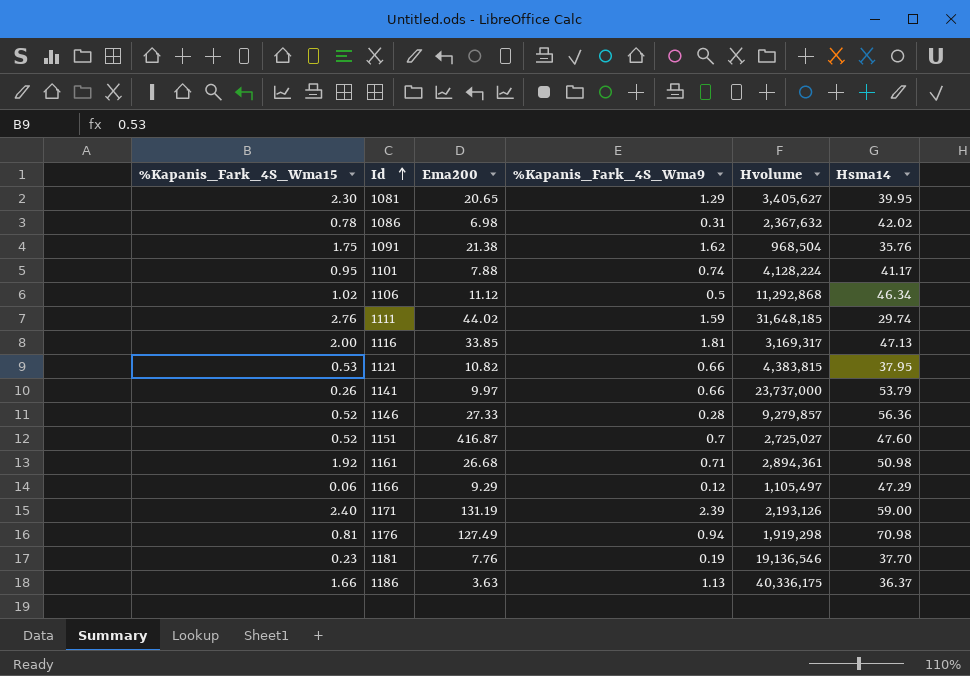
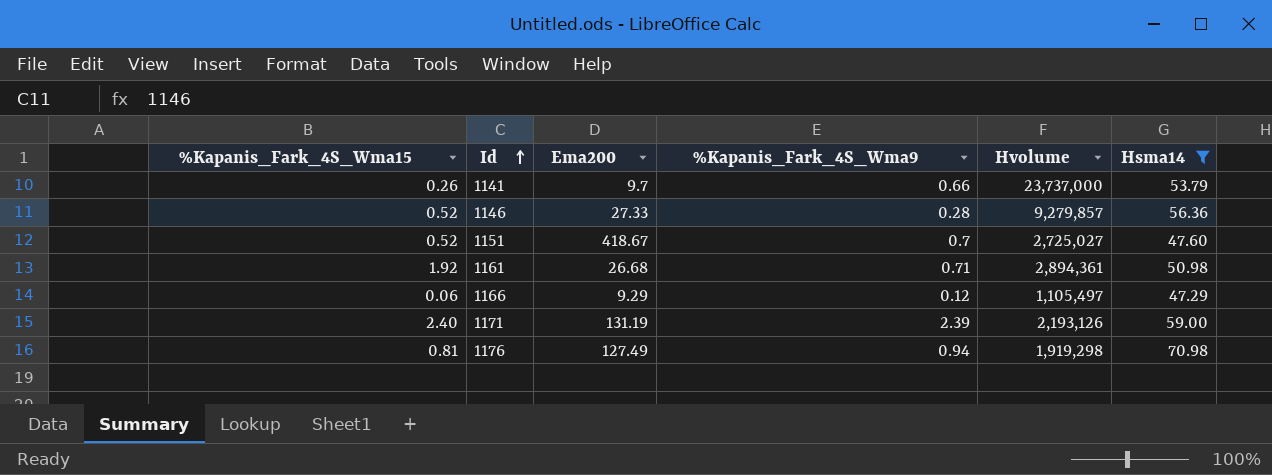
filter: none -> Hsma14 >= 47.29
1141 | Ema200: 9.97 -> 9.7
1151 | Ema200: 416.87 -> 418.67

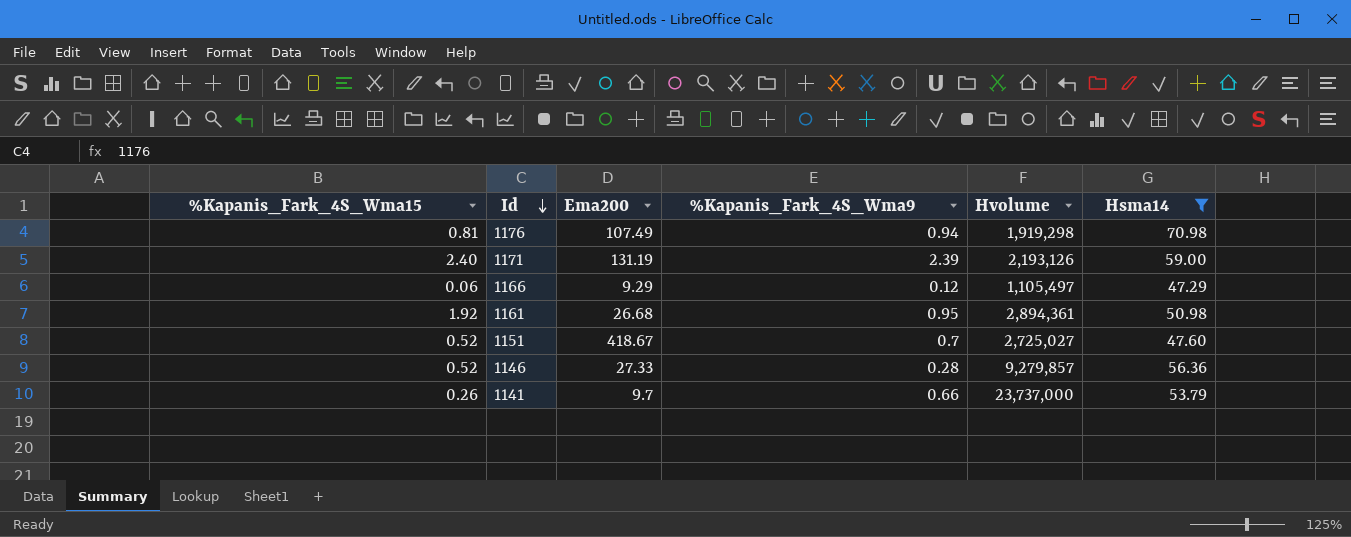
row order: Id ascending -> Id descending
1176 | Ema200: 127.49 -> 107.49
1161 | %Kapanis_Fark_4S_Wma9: 0.71 -> 0.95

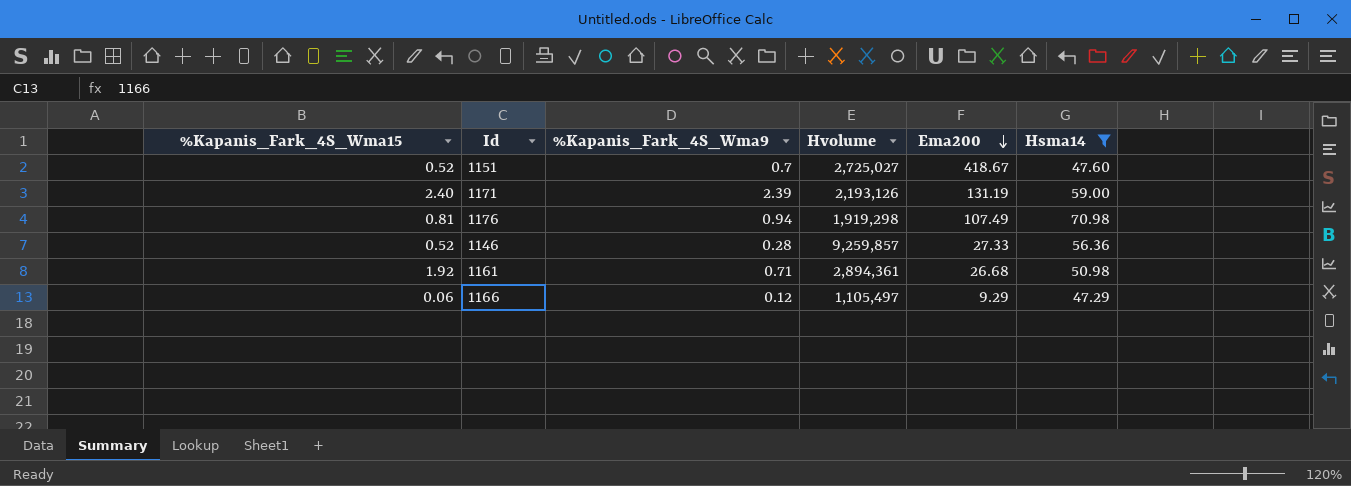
row order: Id descending -> Ema200 descending
column Ema200 | position: 3 -> 5
row 1141: 0.26 | 9.7 | 0.66 | 23,737,000 | 53.79 -> none
1146 | Hvolume: 9,279,857 -> 9,259,857
1161 | %Kapanis_Fark_4S_Wma9: 0.95 -> 0.71

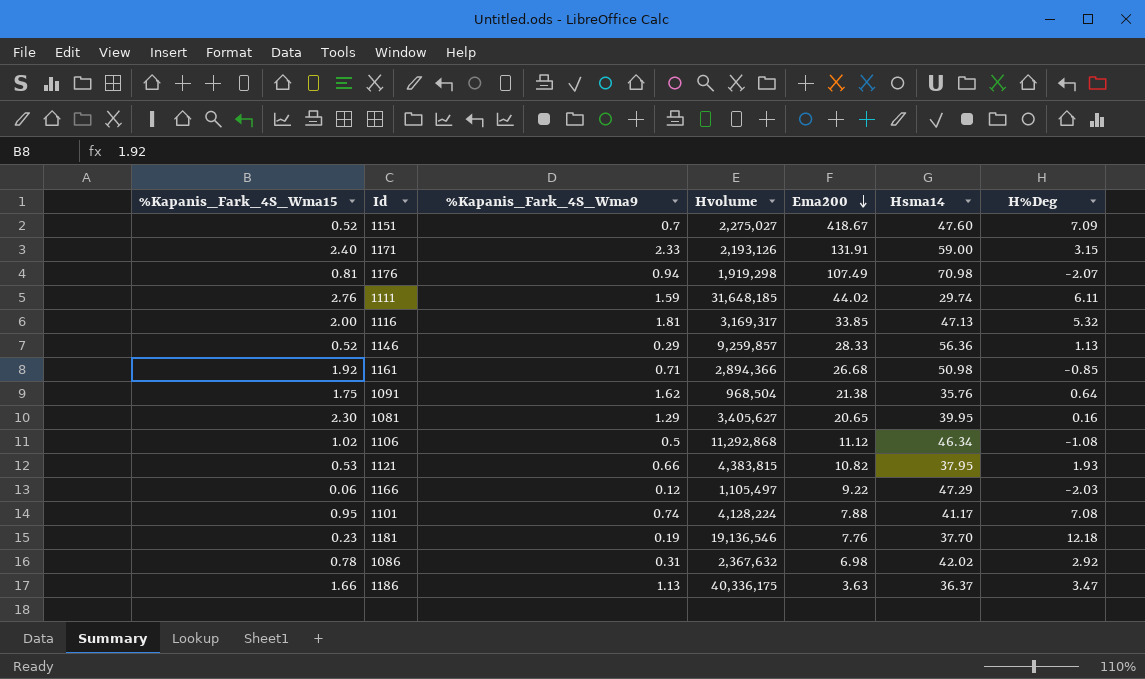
filter: Hsma14 >= 47.29 -> none
column H%Deg | position: none -> 7
1151 | Hvolume: 2,725,027 -> 2,275,027
1171 | %Kapanis_Fark_4S_Wma9: 2.39 -> 2.33
1171 | Ema200: 131.19 -> 131.91
1146 | %Kapanis_Fark_4S_Wma9: 0.28 -> 0.29
1146 | Ema200: 27.33 -> 28.33
1161 | Hvolume: 2,894,361 -> 2,894,366
1166 | Ema200: 9.29 -> 9.22

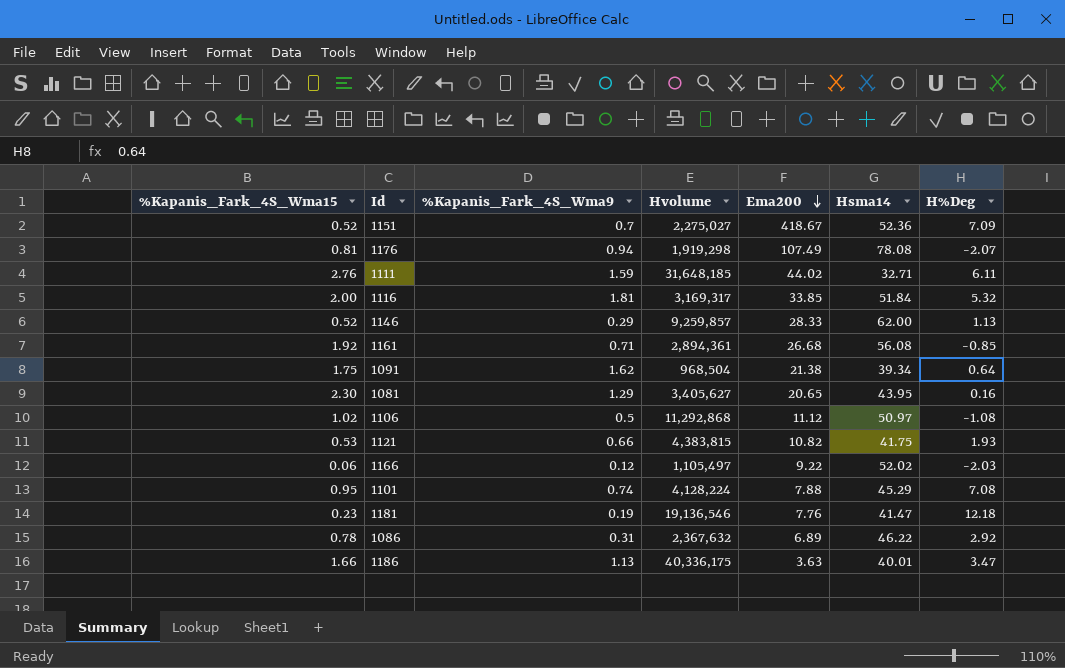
row 1171: 2.40 | 2.33 | 2,193,126 | 131.91 | 59.00 | 3.15 -> none
1151 | Hsma14: 47.60 -> 52.36
1176 | Hsma14: 70.98 -> 78.08
1111 | Hsma14: 29.74 -> 32.71
1116 | Hsma14: 47.13 -> 51.84
1146 | Hsma14: 56.36 -> 62.00
1161 | Hvolume: 2,894,366 -> 2,894,361
1161 | Hsma14: 50.98 -> 56.08
1091 | Hsma14: 35.76 -> 39.34
1081 | Hsma14: 39.95 -> 43.95
1106 | Hsma14: 46.34 -> 50.97
1121 | Hsma14: 37.95 -> 41.75
1166 | Hsma14: 47.29 -> 52.02
1101 | Hsma14: 41.17 -> 45.29
1181 | Hsma14: 37.70 -> 41.47
1086 | Ema200: 6.98 -> 6.89
1086 | Hsma14: 42.02 -> 46.22
1186 | Hsma14: 36.37 -> 40.01

